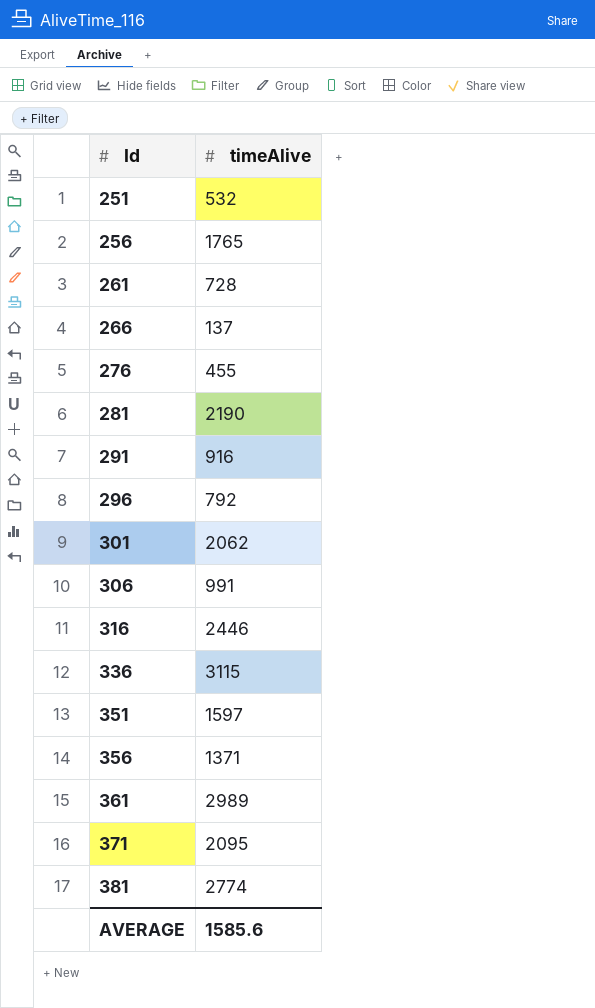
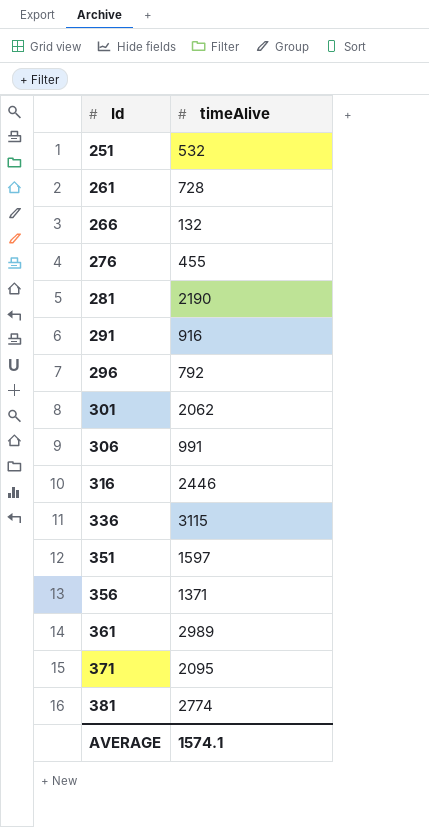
row 256: 1765 -> none
266 | timeAlive: 137 -> 132
AVERAGE | timeAlive: 1585.6 -> 1574.1

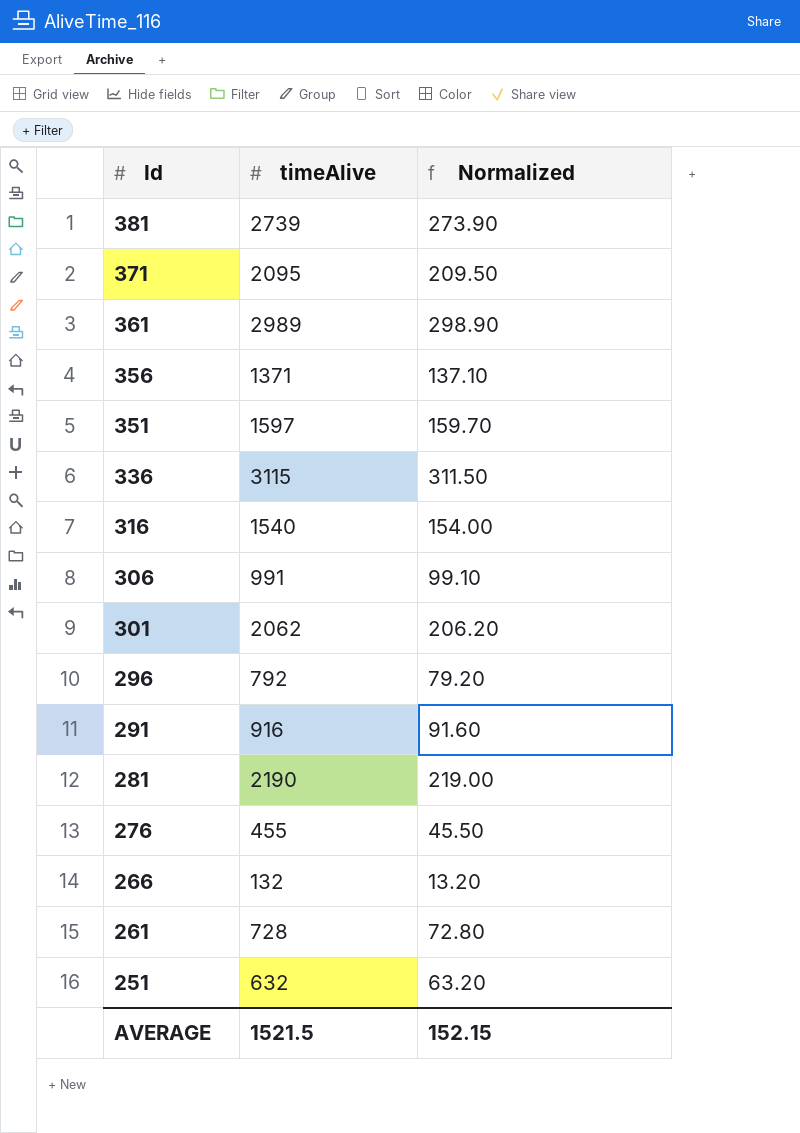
row order: Id ascending -> Id descending
column Normalized | formula: none -> [timeAlive] * 0.1
381 | timeAlive: 2774 -> 2739
316 | timeAlive: 2446 -> 1540
251 | timeAlive: 532 -> 632
AVERAGE | timeAlive: 1574.1 -> 1521.5

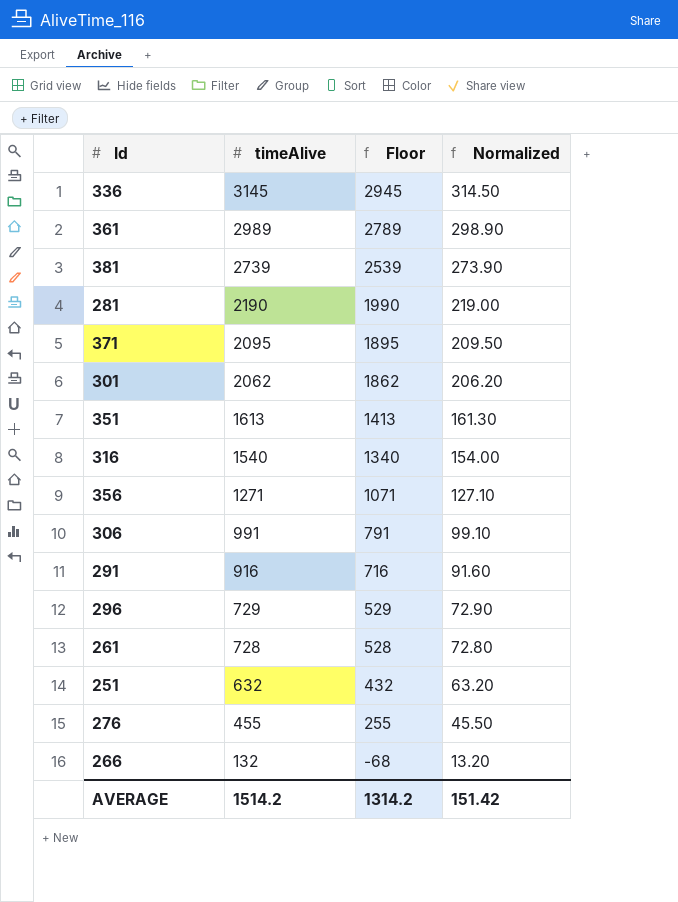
row order: Id descending -> timeAlive descending
column Floor | formula: none -> [timeAlive] - 200
336 | timeAlive: 3115 -> 3145
336 | Normalized: 311.50 -> 314.50
351 | timeAlive: 1597 -> 1613
351 | Normalized: 159.70 -> 161.30
356 | timeAlive: 1371 -> 1271
356 | Normalized: 137.10 -> 127.10
296 | timeAlive: 792 -> 729
296 | Normalized: 79.20 -> 72.90
AVERAGE | timeAlive: 1521.5 -> 1514.2
AVERAGE | Normalized: 152.15 -> 151.42

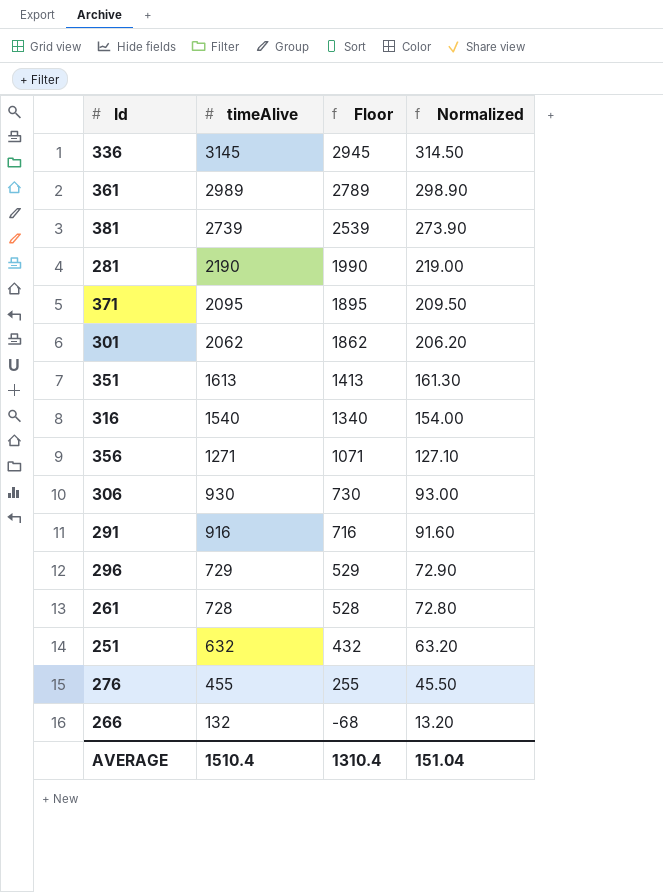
306 | timeAlive: 991 -> 930
306 | Floor: 791 -> 730
306 | Normalized: 99.10 -> 93.00
AVERAGE | timeAlive: 1514.2 -> 1510.4
AVERAGE | Floor: 1314.2 -> 1310.4
AVERAGE | Normalized: 151.42 -> 151.04

